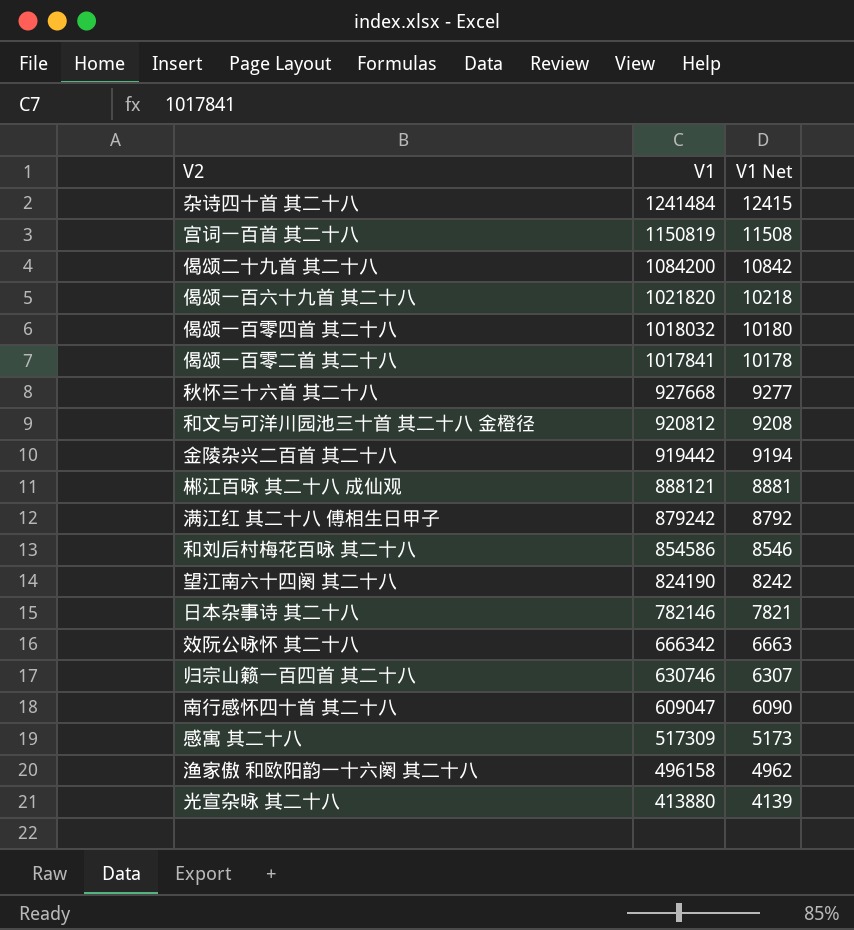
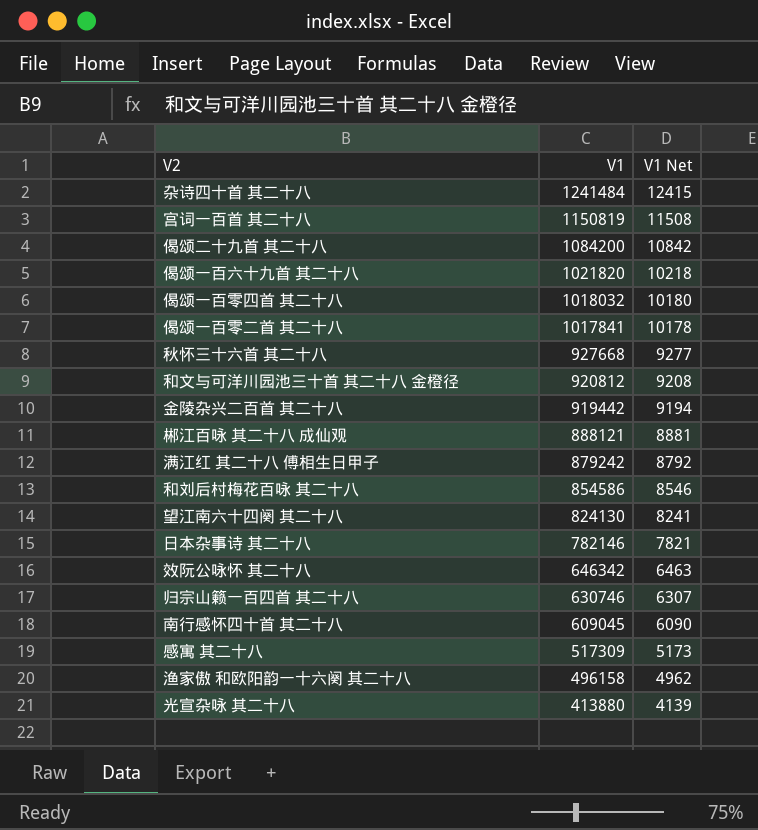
望江南六十四阕 其二十八 | V1: 824190 -> 824130
望江南六十四阕 其二十八 | V1 Net: 8242 -> 8241
效阮公咏怀 其二十八 | V1: 666342 -> 646342
效阮公咏怀 其二十八 | V1 Net: 6663 -> 6463
南行感怀四十首 其二十八 | V1: 609047 -> 609045

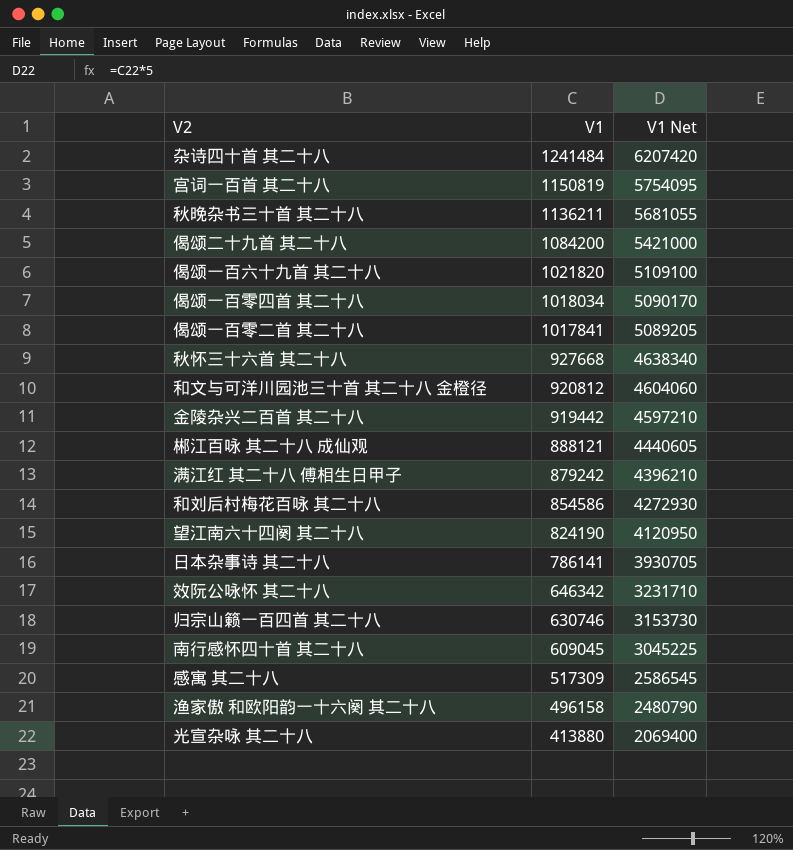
column V1 Net | formula: [V1] * 0.01 -> [V1] * 5
row 秋晚杂书三十首 其二十八: none -> 1136211 | 5681055
偈颂一百零四首 其二十八 | V1: 1018032 -> 1018034
望江南六十四阕 其二十八 | V1: 824130 -> 824190
日本杂事诗 其二十八 | V1: 782146 -> 786141

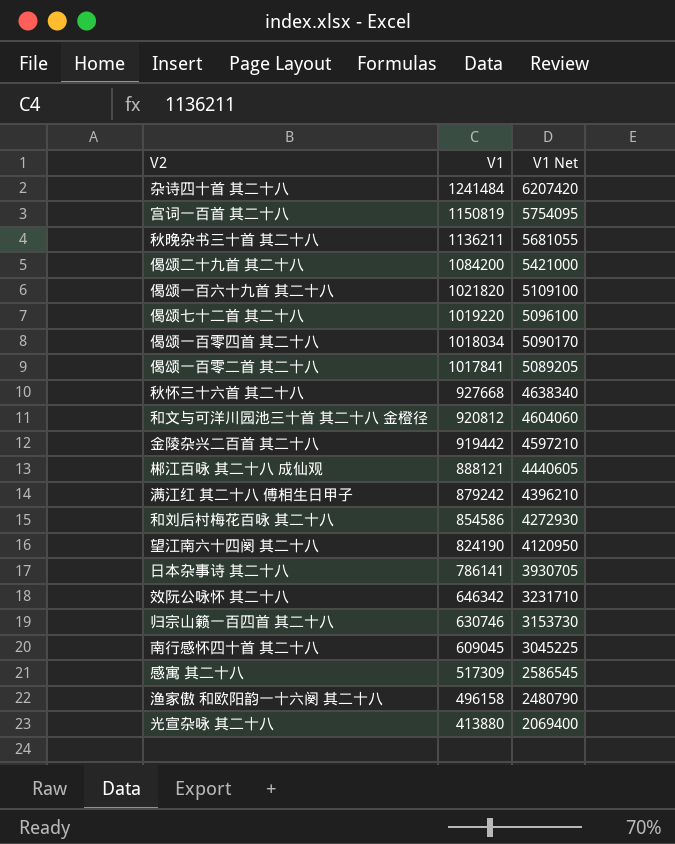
row 偈颂七十二首 其二十八: none -> 1019220 | 5096100

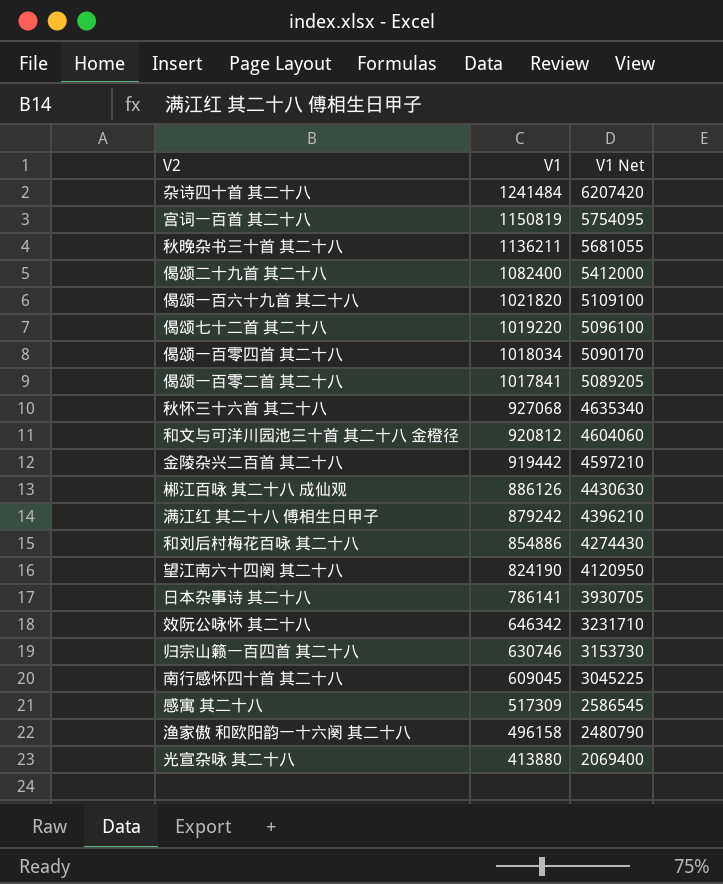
偈颂二十九首 其二十八 | V1: 1084200 -> 1082400
偈颂二十九首 其二十八 | V1 Net: 5421000 -> 5412000
秋怀三十六首 其二十八 | V1: 927668 -> 927068
秋怀三十六首 其二十八 | V1 Net: 4638340 -> 4635340
郴江百咏 其二十八 成仙观 | V1: 888121 -> 886126
郴江百咏 其二十八 成仙观 | V1 Net: 4440605 -> 4430630
和刘后村梅花百咏 其二十八 | V1: 854586 -> 854886
和刘后村梅花百咏 其二十八 | V1 Net: 4272930 -> 4274430

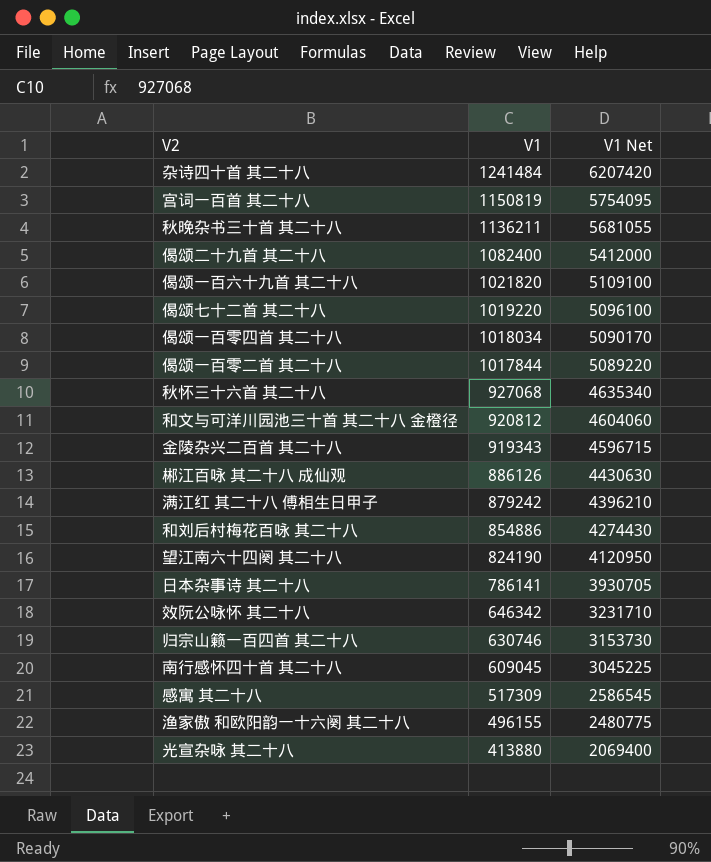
偈颂一百零二首 其二十八 | V1: 1017841 -> 1017844
偈颂一百零二首 其二十八 | V1 Net: 5089205 -> 5089220
金陵杂兴二百首 其二十八 | V1: 919442 -> 919343
金陵杂兴二百首 其二十八 | V1 Net: 4597210 -> 4596715
渔家傲 和欧阳韵一十六阕 其二十八 | V1: 496158 -> 496155
渔家傲 和欧阳韵一十六阕 其二十八 | V1 Net: 2480790 -> 2480775

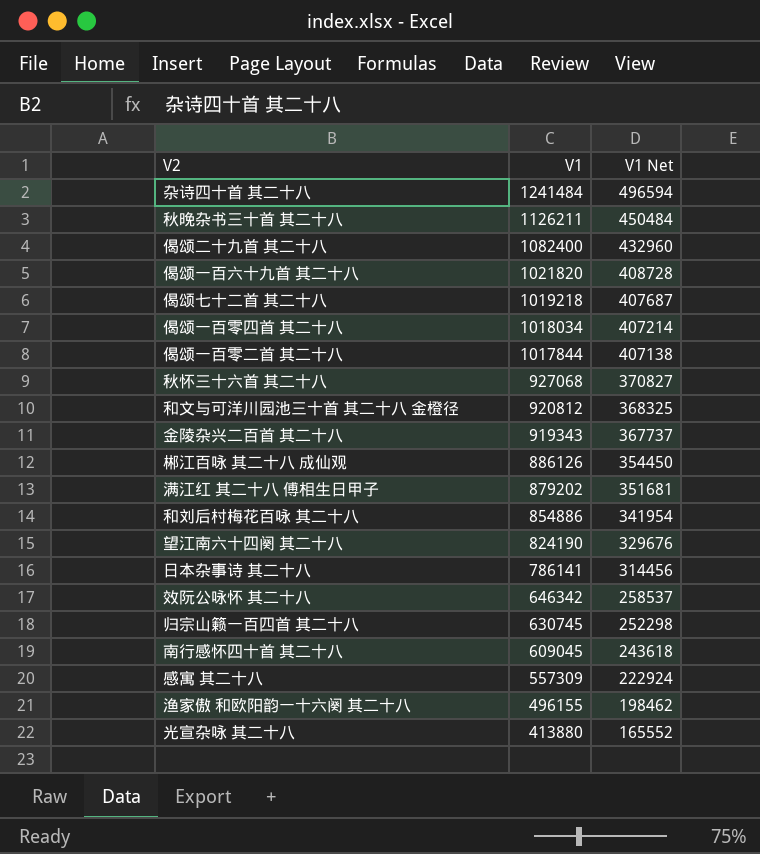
column V1 Net | formula: [V1] * 5 -> [V1] * 0.4
row 宫词一百首 其二十八: 1150819 | 5754095 -> none
秋晚杂书三十首 其二十八 | V1: 1136211 -> 1126211
偈颂七十二首 其二十八 | V1: 1019220 -> 1019218
满江红 其二十八 傅相生日甲子 | V1: 879242 -> 879202
归宗山籁一百四首 其二十八 | V1: 630746 -> 630745
感寓 其二十八 | V1: 517309 -> 557309

